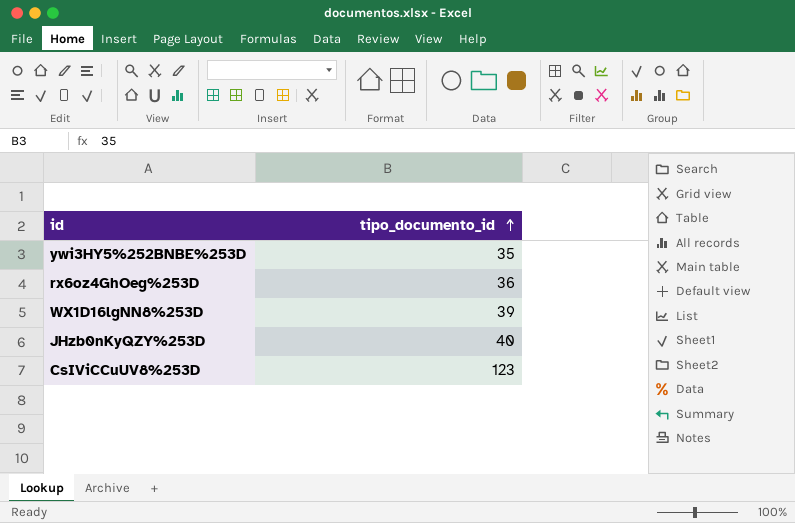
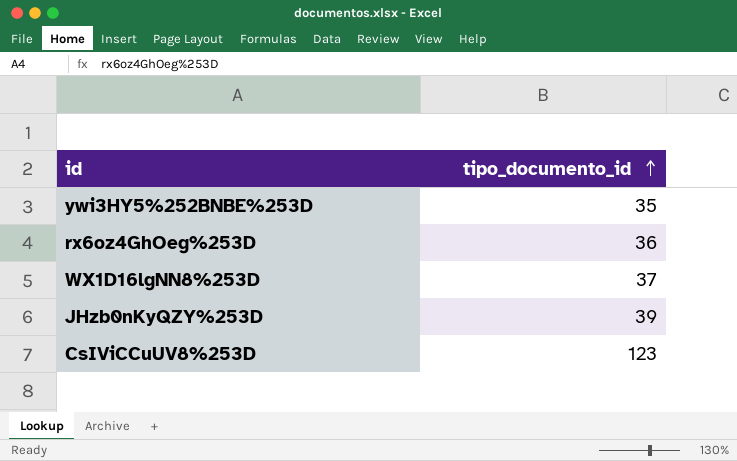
WX1D16lgNN8%253D | tipo_documento_id: 39 -> 37
JHzb0nKyQZY%253D | tipo_documento_id: 40 -> 39

